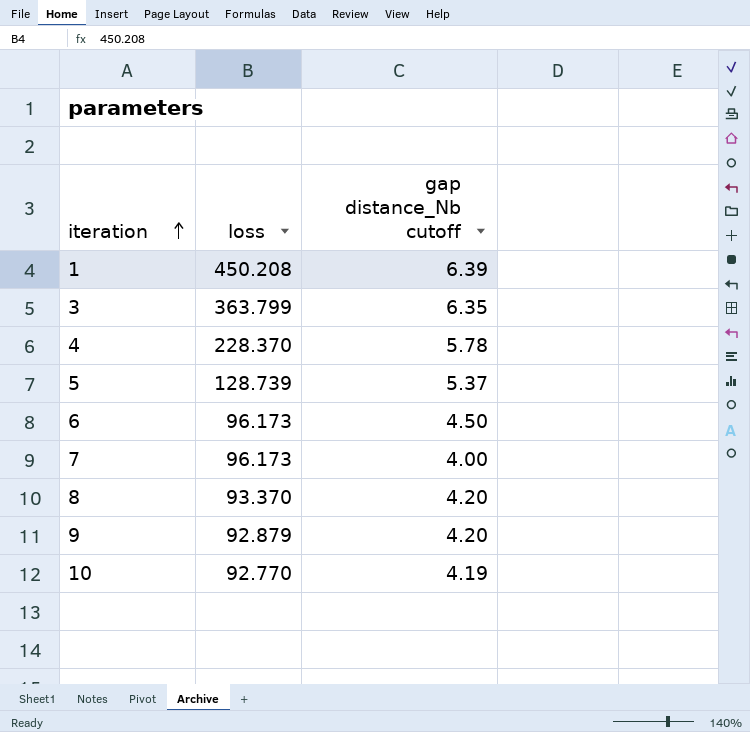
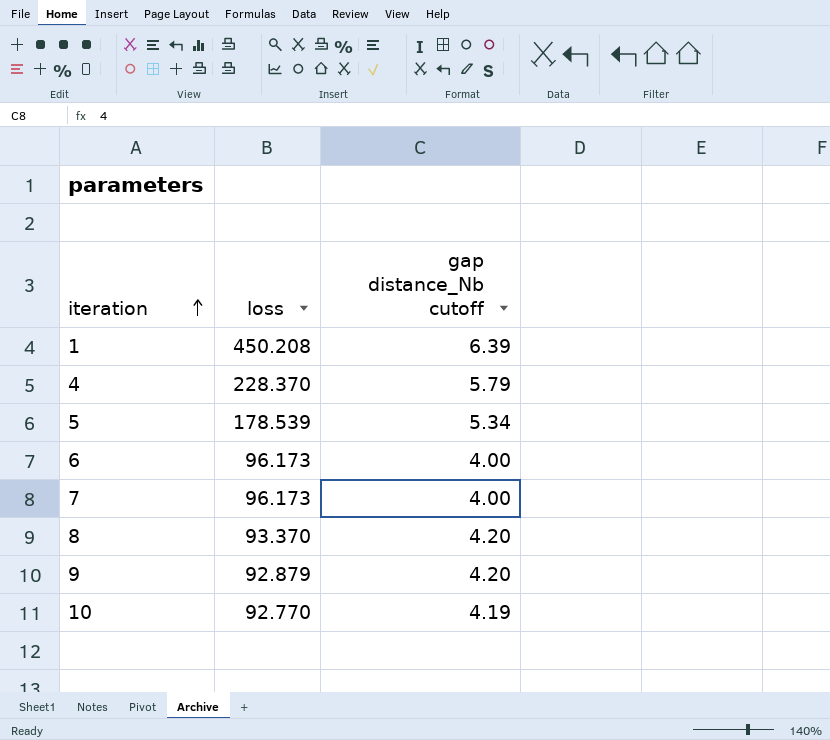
row 3: 363.799 | 6.35 -> none
4 | gap distance_Nb cutoff: 5.78 -> 5.79
5 | loss: 128.739 -> 178.539
5 | gap distance_Nb cutoff: 5.37 -> 5.34
6 | gap distance_Nb cutoff: 4.50 -> 4.00

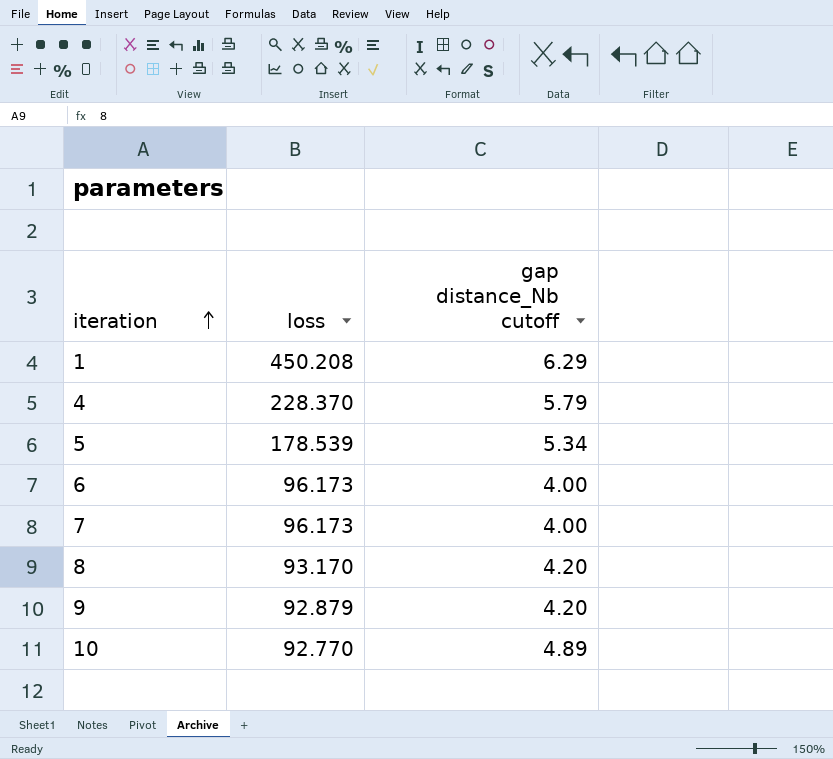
1 | gap distance_Nb cutoff: 6.39 -> 6.29
8 | loss: 93.370 -> 93.170
10 | gap distance_Nb cutoff: 4.19 -> 4.89

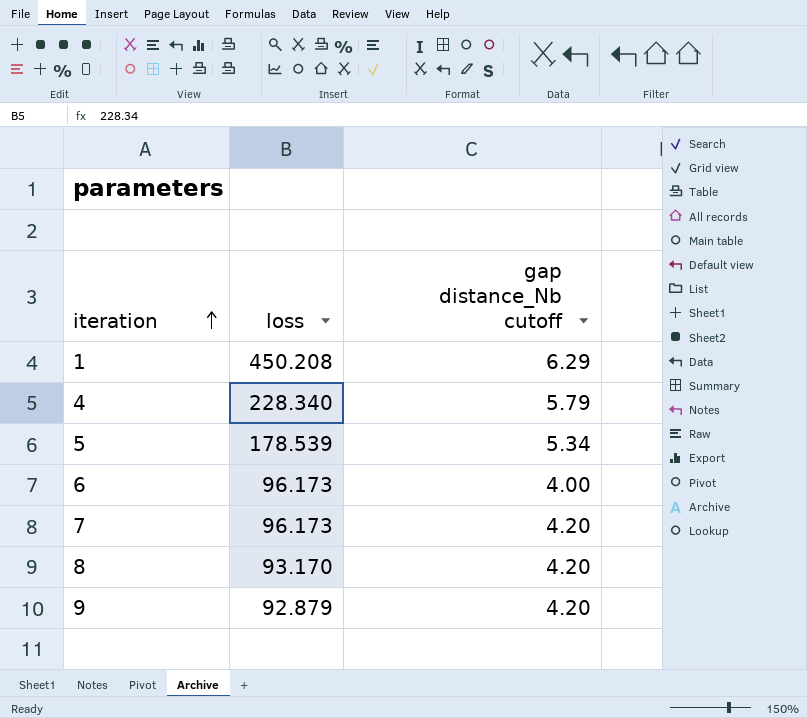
row 10: 92.770 | 4.89 -> none
4 | loss: 228.370 -> 228.340
7 | gap distance_Nb cutoff: 4.00 -> 4.20

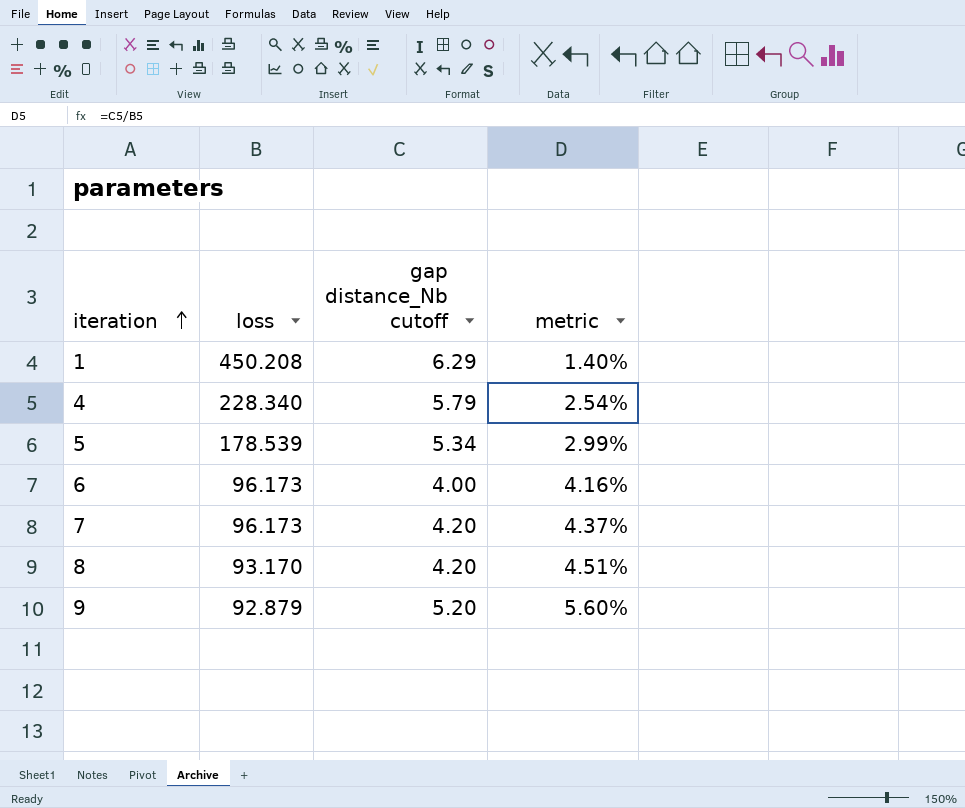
column metric | formula: none -> [gap distance_Nb cutoff] / [loss]
9 | gap distance_Nb cutoff: 4.20 -> 5.20

